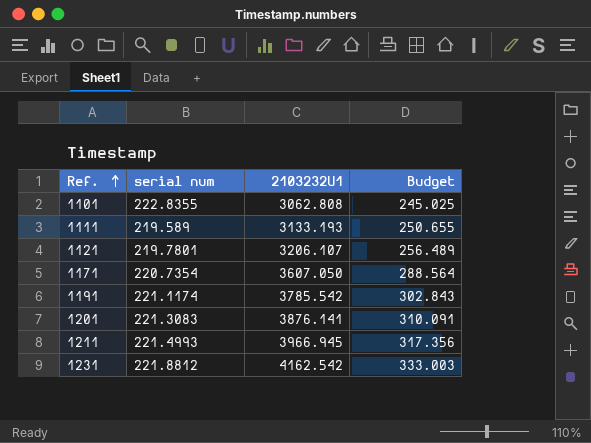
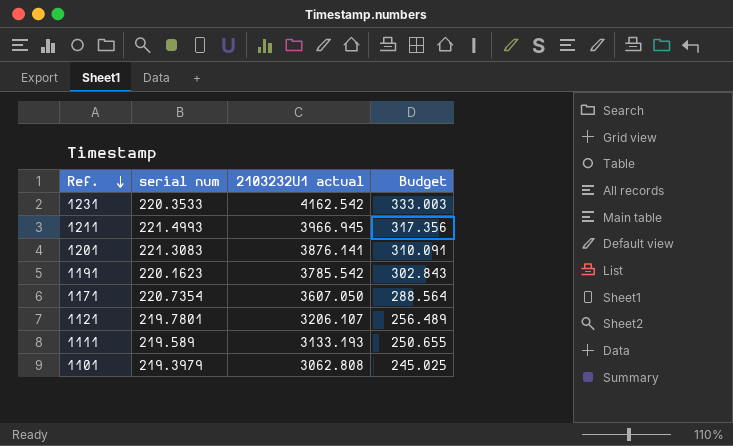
row order: Ref. ascending -> Ref. descending
column name: 2103232U1 -> 2103232U1 actual
1231 | serial num: 221.8812 -> 220.3533
1191 | serial num: 221.1174 -> 220.1623
1101 | serial num: 222.8355 -> 219.3979

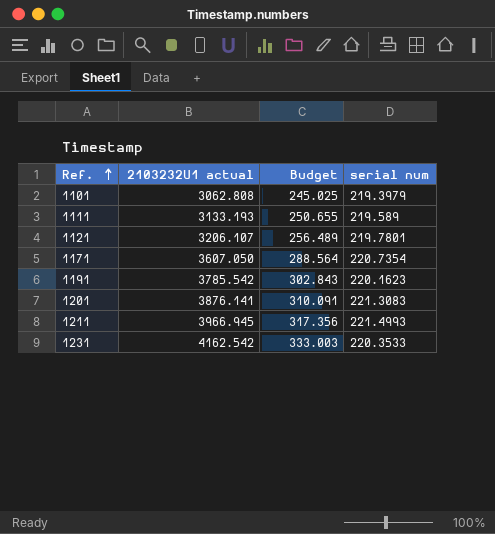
row order: Ref. descending -> Ref. ascending
column serial num | position: 2 -> 4

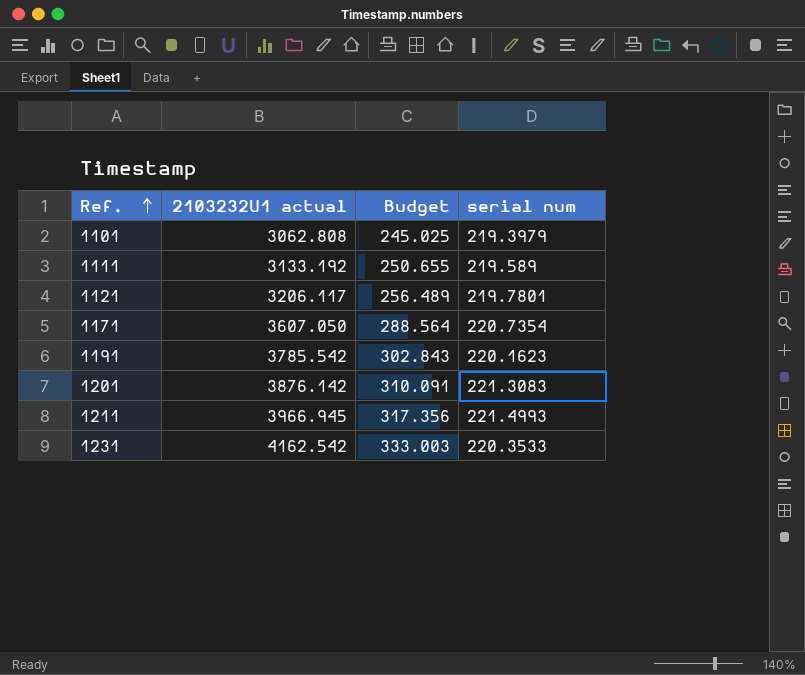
1111 | 2103232U1 actual: 3133.193 -> 3133.192
1121 | 2103232U1 actual: 3206.107 -> 3206.117
1201 | 2103232U1 actual: 3876.141 -> 3876.142

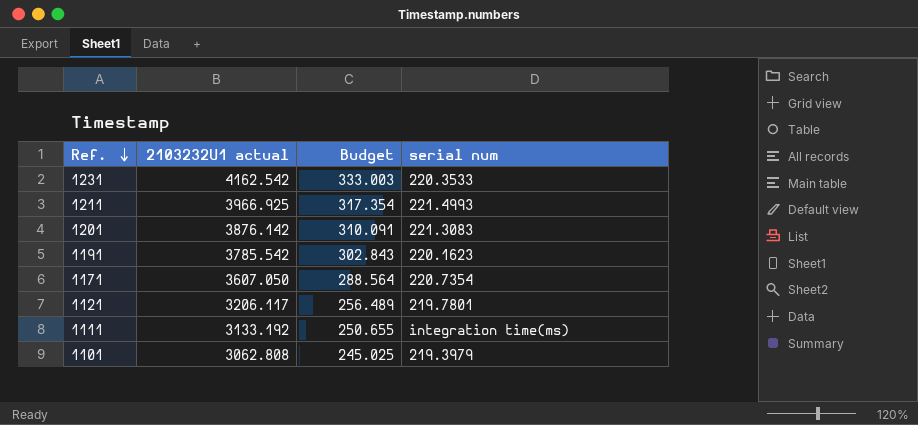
row order: Ref. ascending -> Ref. descending
1211 | 2103232U1 actual: 3966.945 -> 3966.925
1211 | Budget: 317.356 -> 317.354
1111 | serial num: 219.589 -> integration time(ms)

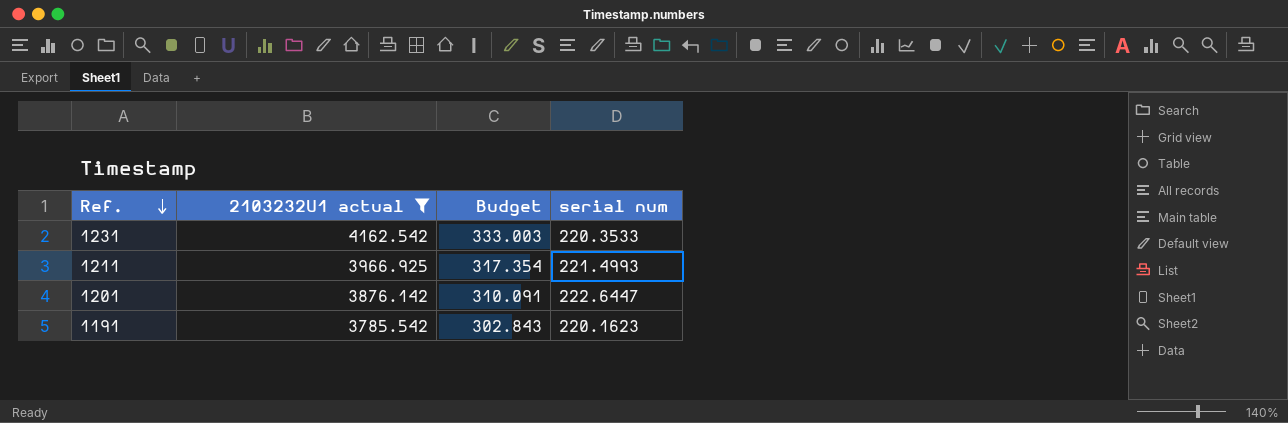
filter: none -> 2103232U1 actual >= 3785.542
1201 | serial num: 221.3083 -> 222.6447

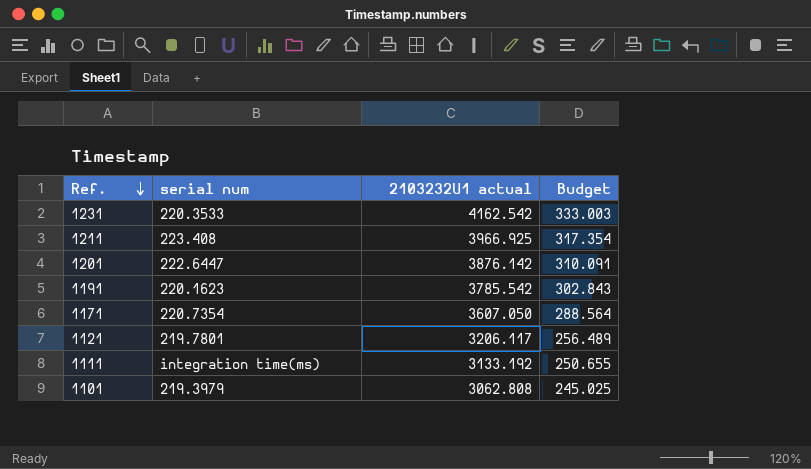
filter: 2103232U1 actual >= 3785.542 -> none
column serial num | position: 4 -> 2
1211 | serial num: 221.4993 -> 223.408

